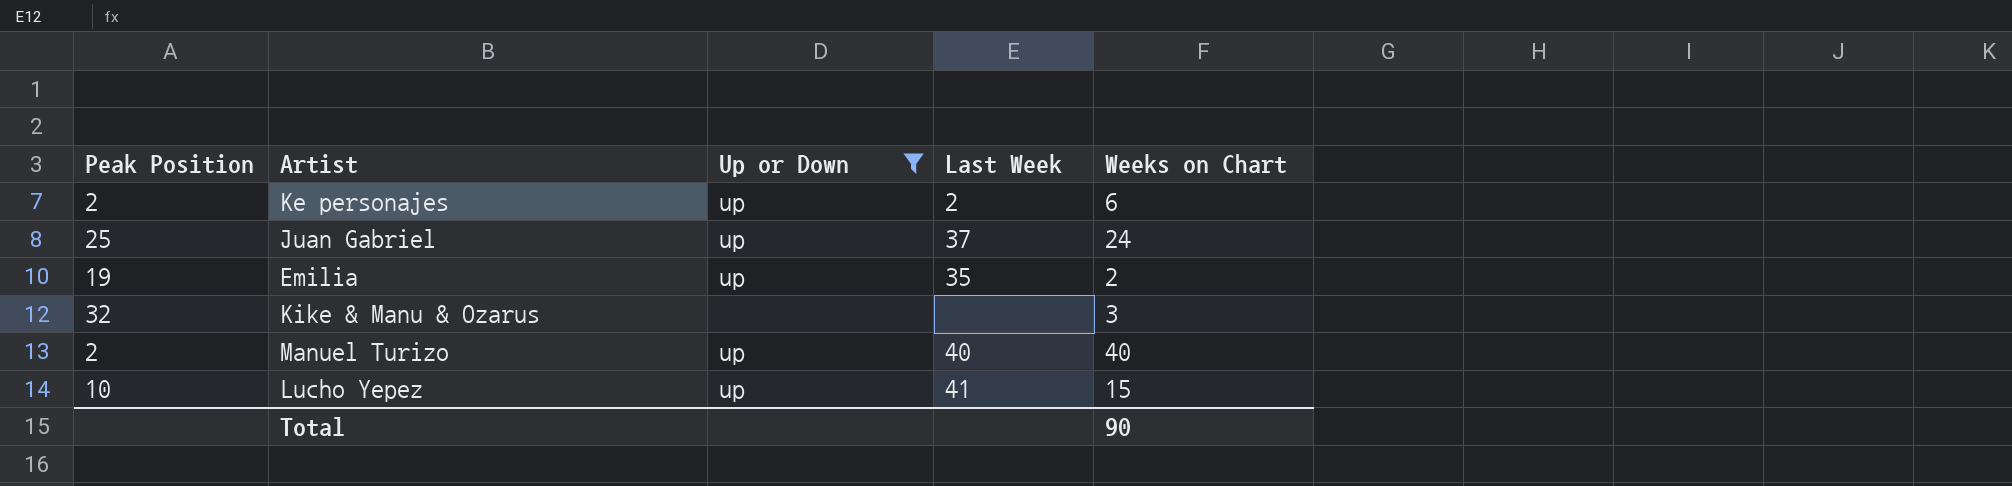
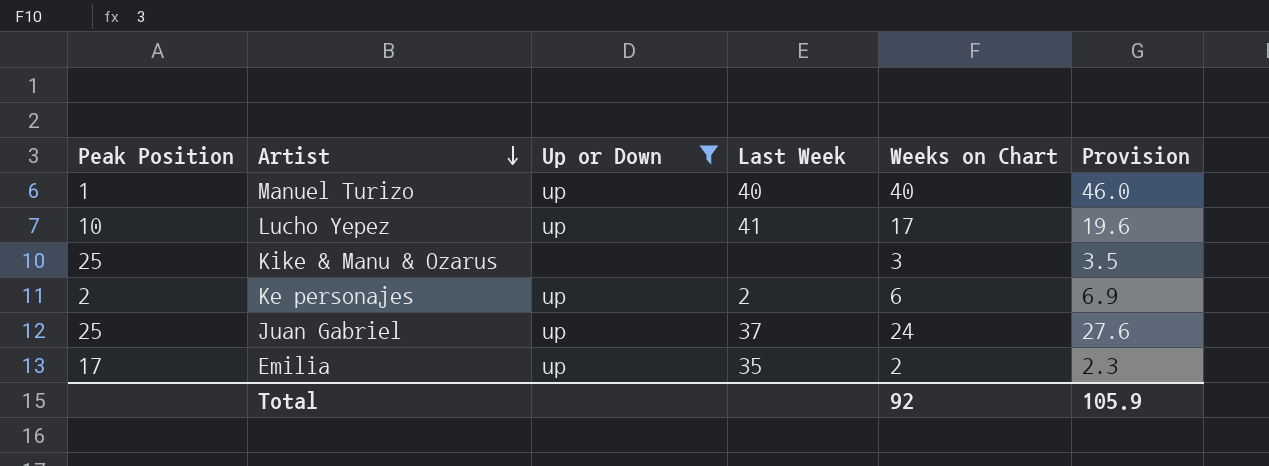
row order: none -> Artist descending
column Provision | formula: none -> [Weeks on Chart] * 1.15
Manuel Turizo | Peak Position: 2 -> 1
Lucho Yepez | Weeks on Chart: 15 -> 17
Kike & Manu & Ozarus | Peak Position: 32 -> 25
Emilia | Peak Position: 19 -> 17
Total | Weeks on Chart: 90 -> 92

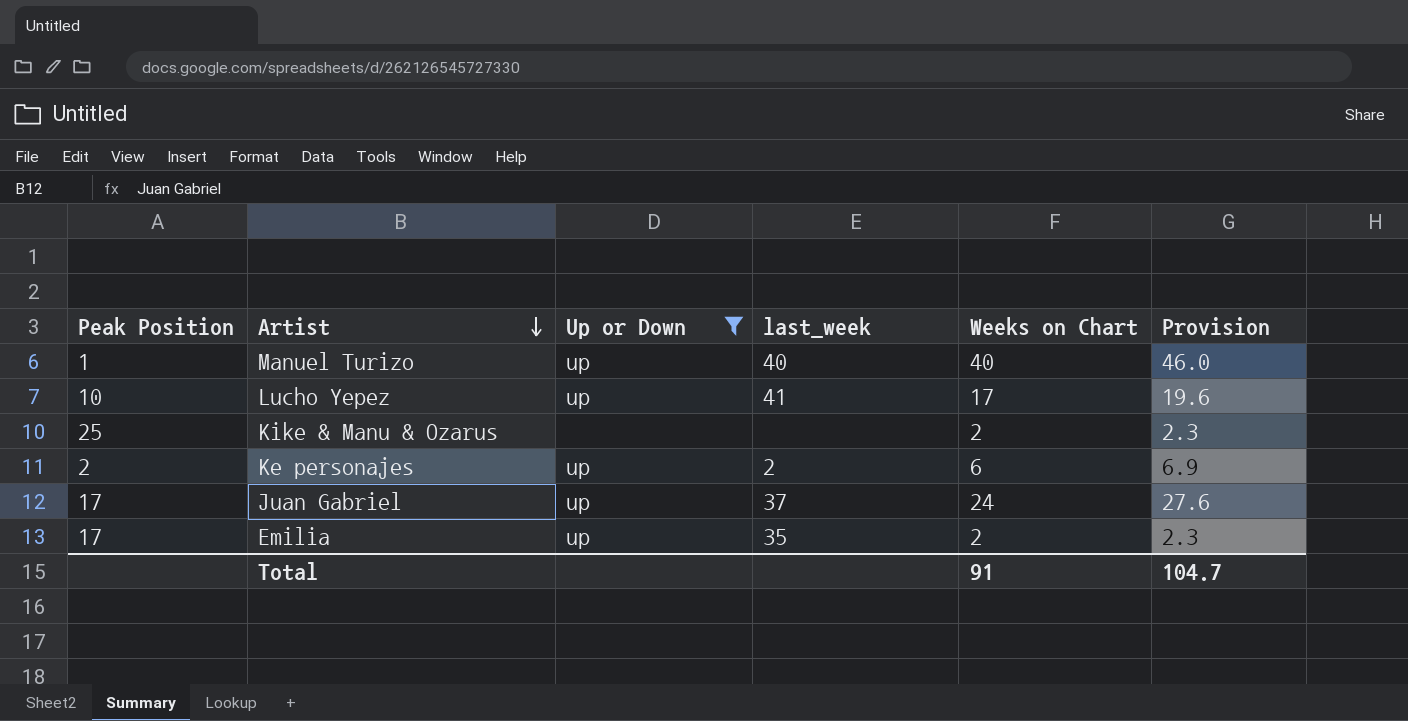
column name: Last Week -> last_week
Kike & Manu & Ozarus | Weeks on Chart: 3 -> 2
Kike & Manu & Ozarus | Provision: 3.5 -> 2.3
Juan Gabriel | Peak Position: 25 -> 17
Total | Weeks on Chart: 92 -> 91
Total | Provision: 105.9 -> 104.7

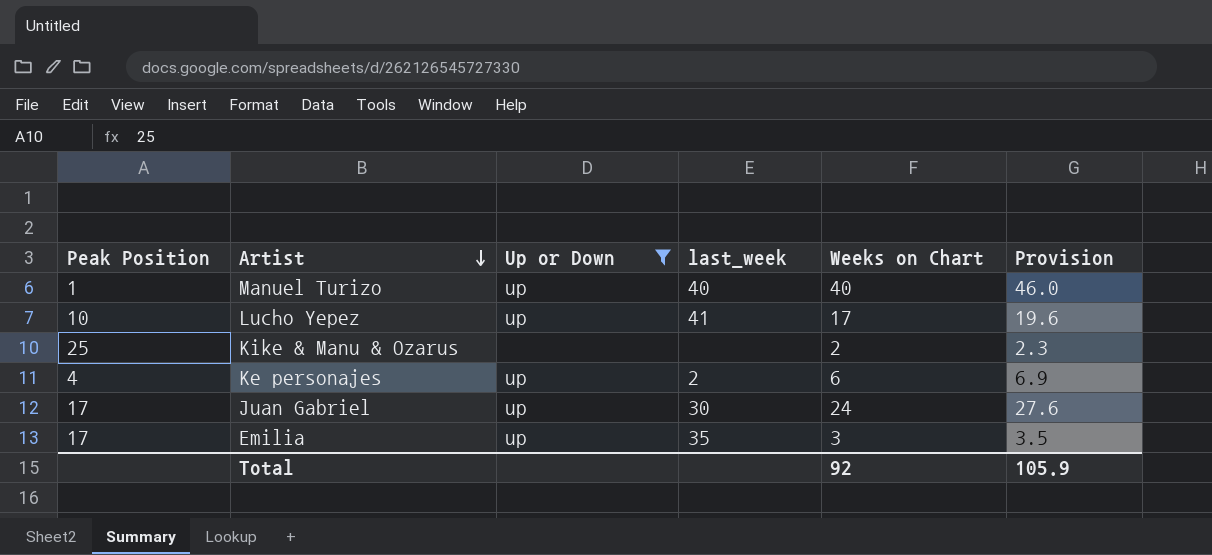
Ke personajes | Peak Position: 2 -> 4
Juan Gabriel | last_week: 37 -> 30
Emilia | Weeks on Chart: 2 -> 3
Emilia | Provision: 2.3 -> 3.5
Total | Weeks on Chart: 91 -> 92
Total | Provision: 104.7 -> 105.9

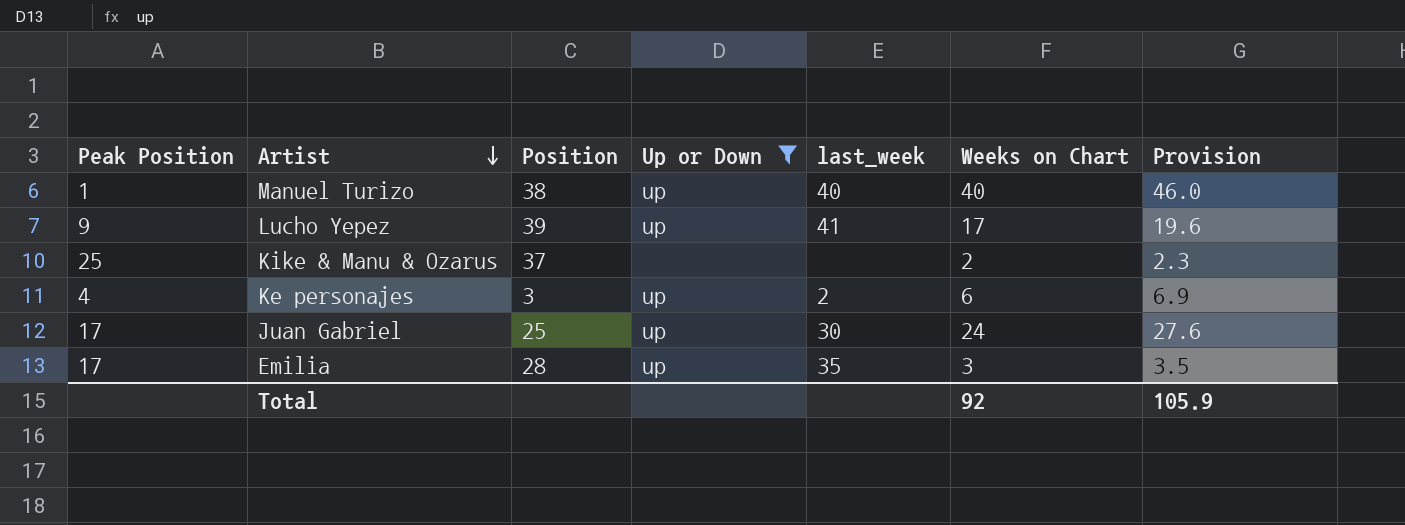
column Position | position: none -> 3
Lucho Yepez | Peak Position: 10 -> 9

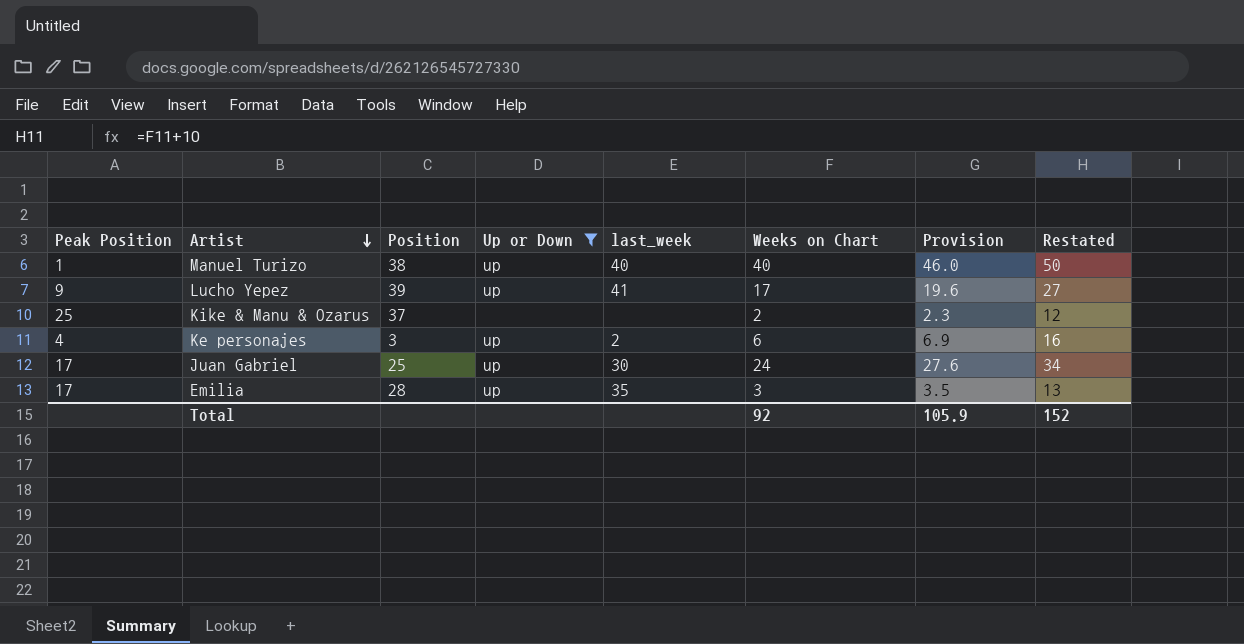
column Restated | formula: none -> [Weeks on Chart] + 10

